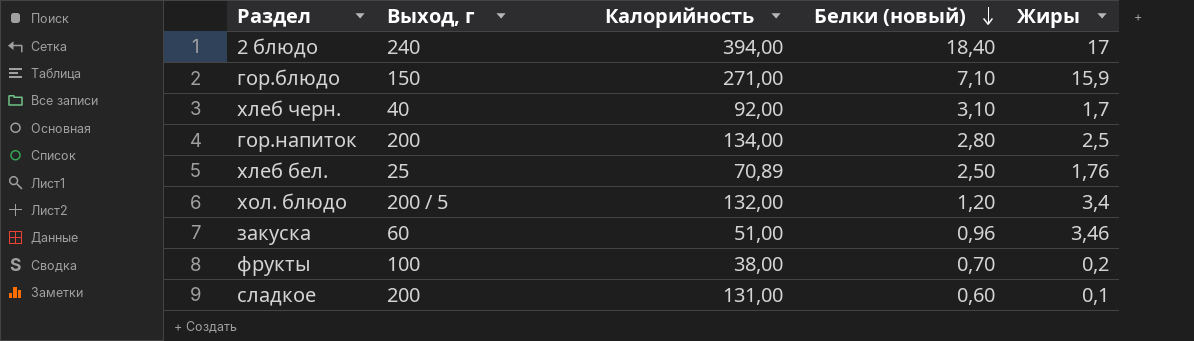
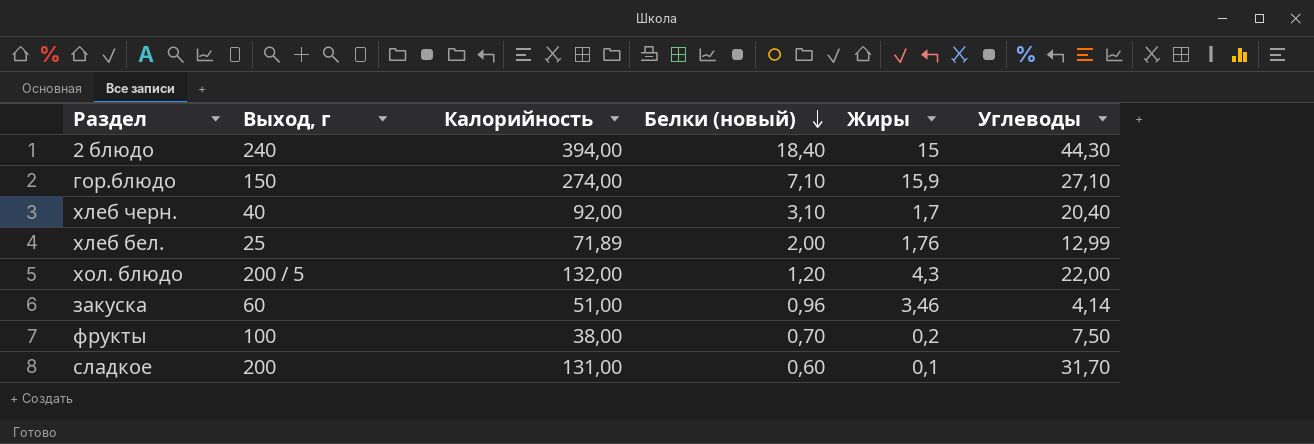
column Углеводы | position: none -> 6
row гор.напиток: 200 | 134,00 | 2,80 | 2,5 -> none
2 блюдо | Жиры: 17 -> 15
гор.блюдо | Калорийность: 271,00 -> 274,00
хлеб бел. | Калорийность: 70,89 -> 71,89
хлеб бел. | Белки (новый): 2,50 -> 2,00
хол. блюдо | Жиры: 3,4 -> 4,3

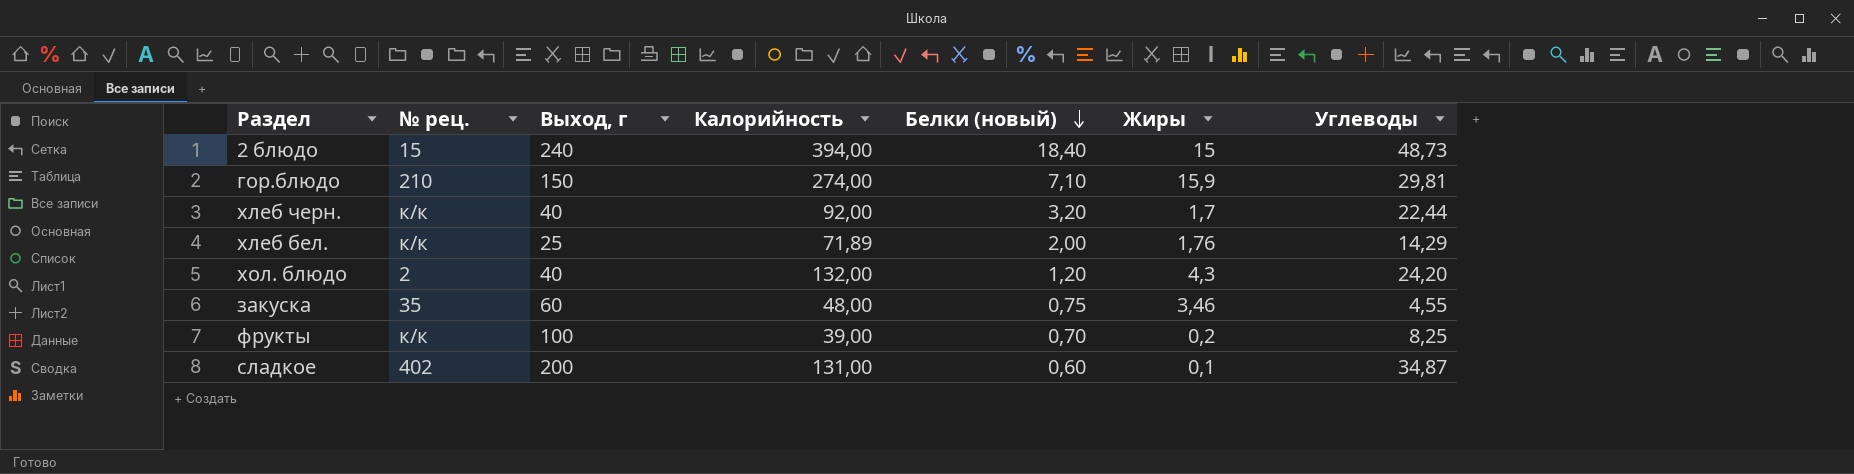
column № рец. | position: none -> 2
2 блюдо | Углеводы: 44,30 -> 48,73
гор.блюдо | Углеводы: 27,10 -> 29,81
хлеб черн. | Белки (новый): 3,10 -> 3,20
хлеб черн. | Углеводы: 20,40 -> 22,44
хлеб бел. | Углеводы: 12,99 -> 14,29
хол. блюдо | Выход, г: 200 / 5 -> 40
хол. блюдо | Углеводы: 22,00 -> 24,20
закуска | Калорийность: 51,00 -> 48,00
закуска | Белки (новый): 0,96 -> 0,75
закуска | Углеводы: 4,14 -> 4,55
фрукты | Калорийность: 38,00 -> 39,00
фрукты | Углеводы: 7,50 -> 8,25
сладкое | Углеводы: 31,70 -> 34,87

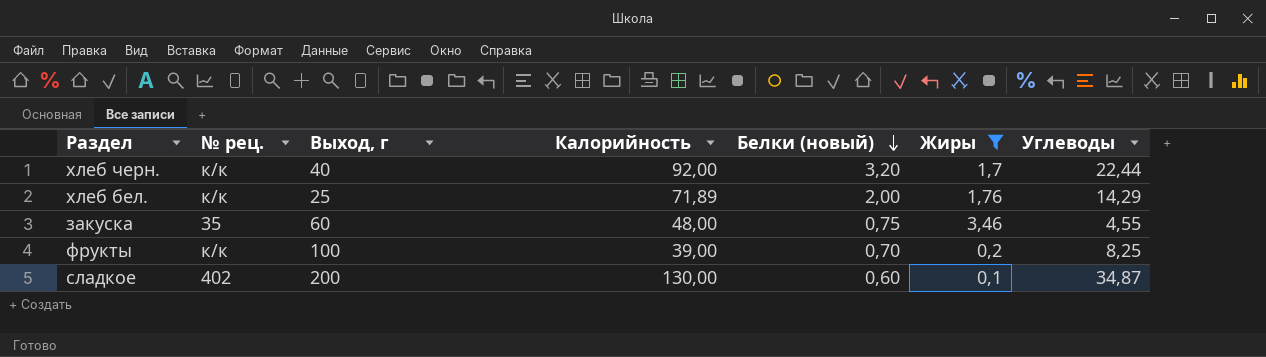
filter: none -> Жиры <= 3,46
сладкое | Калорийность: 131,00 -> 130,00

